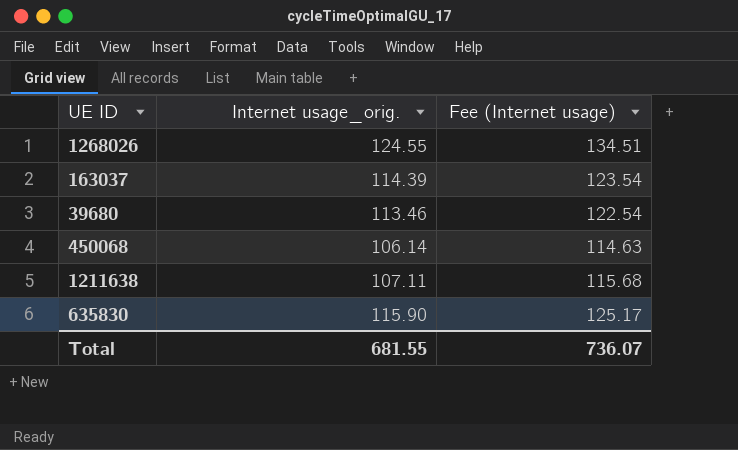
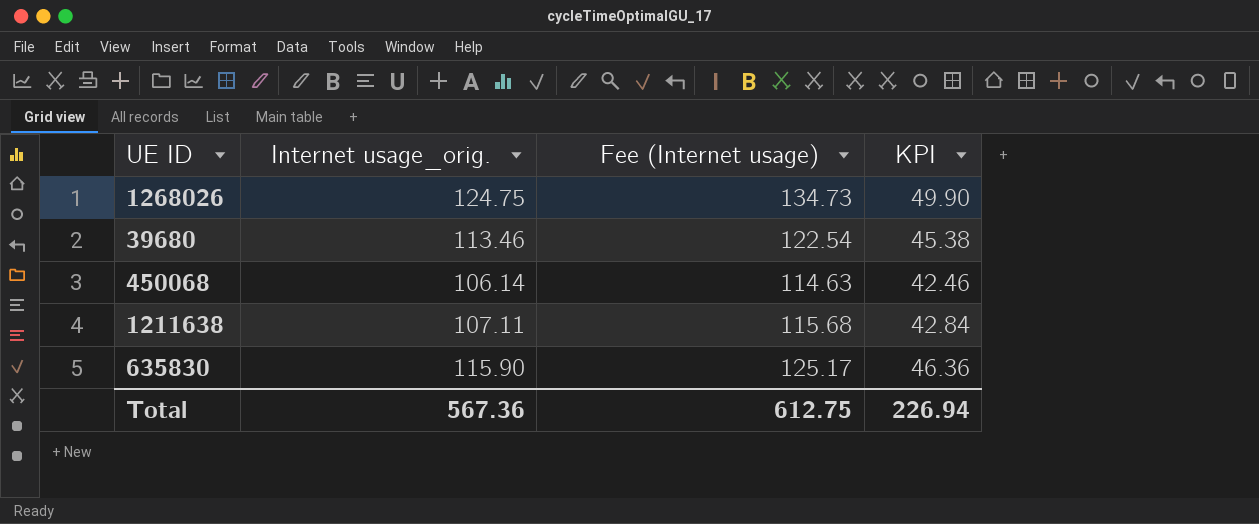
column KPI | formula: none -> [Internet usage_orig.] * 0.4
row 163037: 114.39 | 123.54 -> none
1268026 | Internet usage_orig.: 124.55 -> 124.75
1268026 | Fee (Internet usage): 134.51 -> 134.73
Total | Internet usage_orig.: 681.55 -> 567.36
Total | Fee (Internet usage): 736.07 -> 612.75

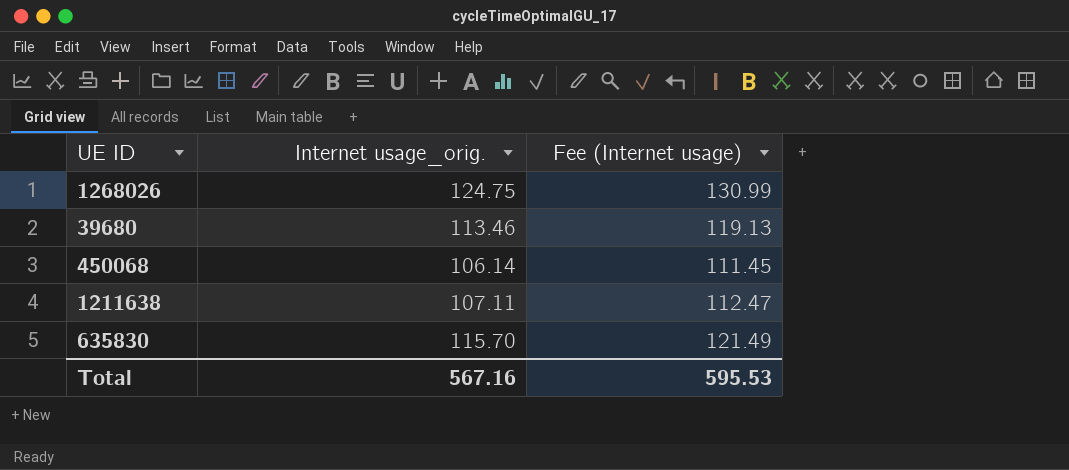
column KPI | formula: [Internet usage_orig.] * 0.4 -> none
column Fee (Internet usage) | formula: [Internet usage_orig.] * 1.08 -> [Internet usage_orig.] * 1.05
635830 | Internet usage_orig.: 115.90 -> 115.70
Total | Internet usage_orig.: 567.36 -> 567.16
Total | Fee (Internet usage): 612.75 -> 595.53

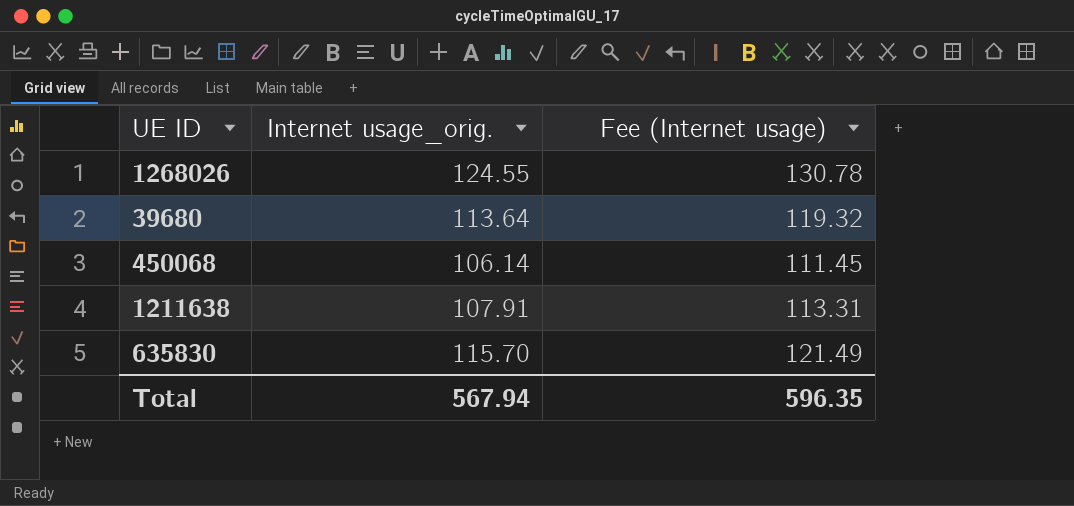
1268026 | Internet usage_orig.: 124.75 -> 124.55
1268026 | Fee (Internet usage): 130.99 -> 130.78
39680 | Internet usage_orig.: 113.46 -> 113.64
39680 | Fee (Internet usage): 119.13 -> 119.32
1211638 | Internet usage_orig.: 107.11 -> 107.91
1211638 | Fee (Internet usage): 112.47 -> 113.31
Total | Internet usage_orig.: 567.16 -> 567.94
Total | Fee (Internet usage): 595.53 -> 596.35

